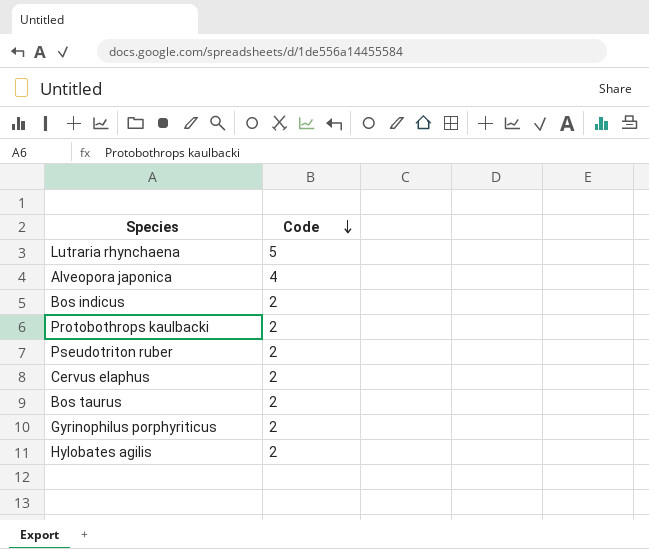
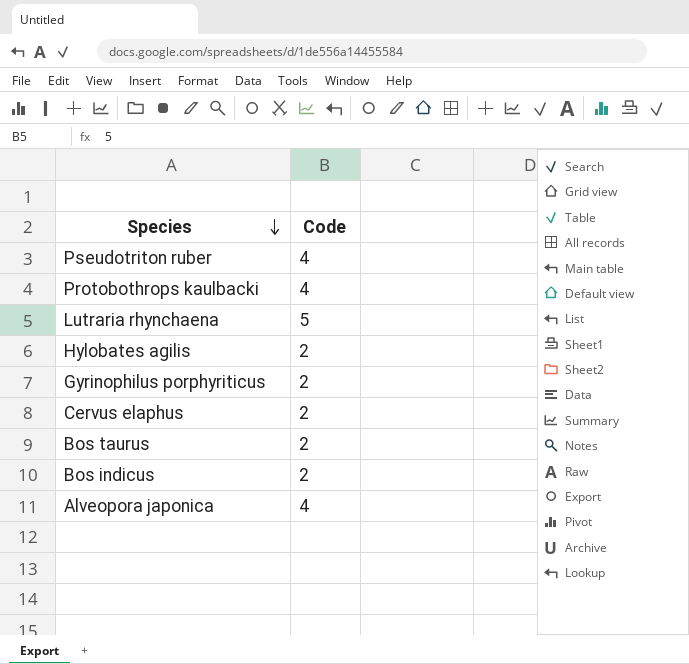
row order: Code descending -> Species descending
Pseudotriton ruber | Code: 2 -> 4
Protobothrops kaulbacki | Code: 2 -> 4

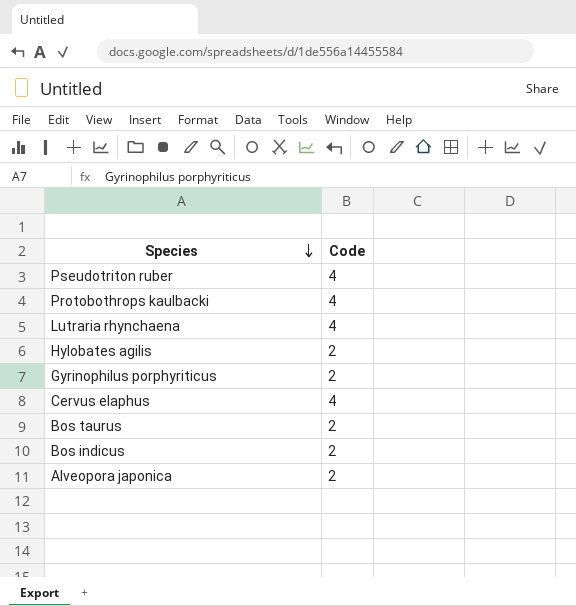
Lutraria rhynchaena | Code: 5 -> 4
Cervus elaphus | Code: 2 -> 4
Alveopora japonica | Code: 4 -> 2

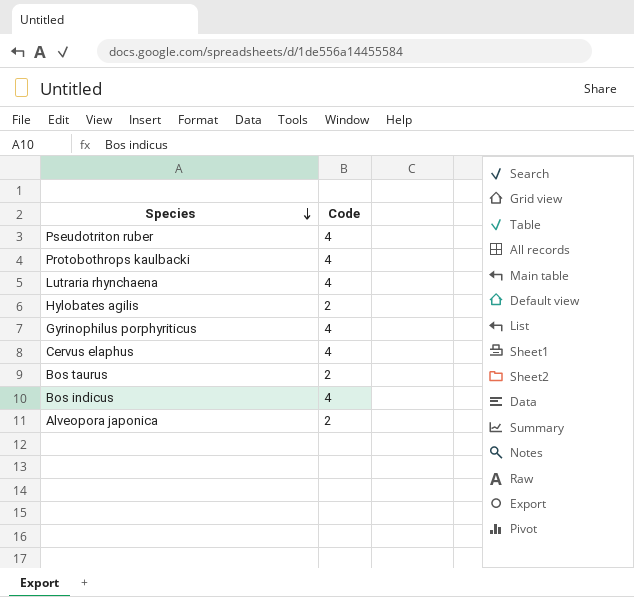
Gyrinophilus porphyriticus | Code: 2 -> 4
Bos indicus | Code: 2 -> 4

